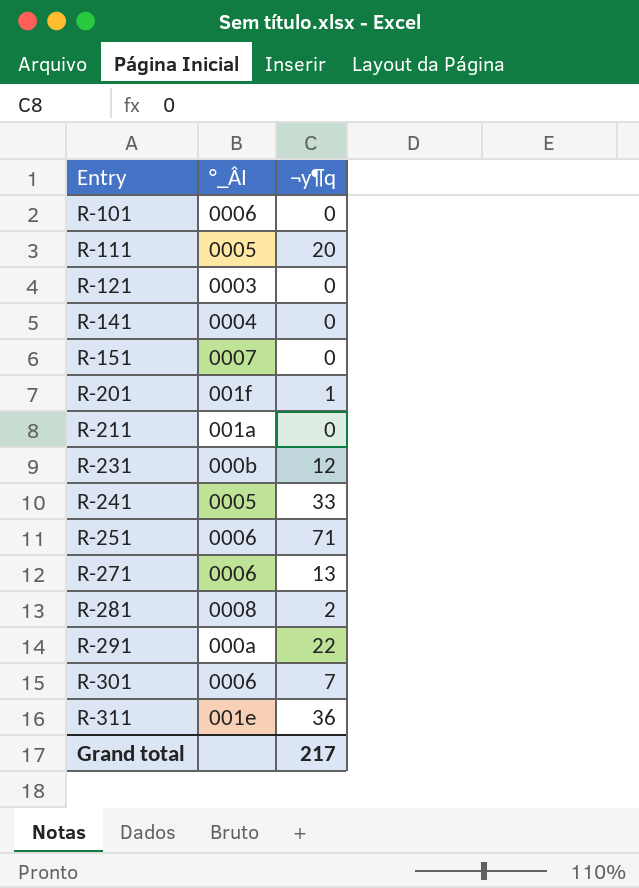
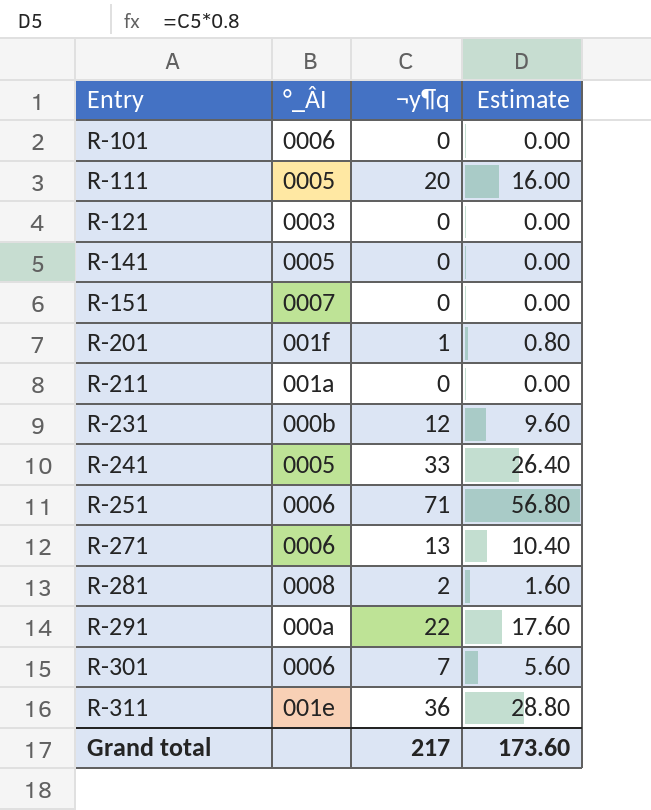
column Estimate | formula: none -> [¬y¶q] * 0.8
R-141 | °_ÂI: 0004 -> 0005

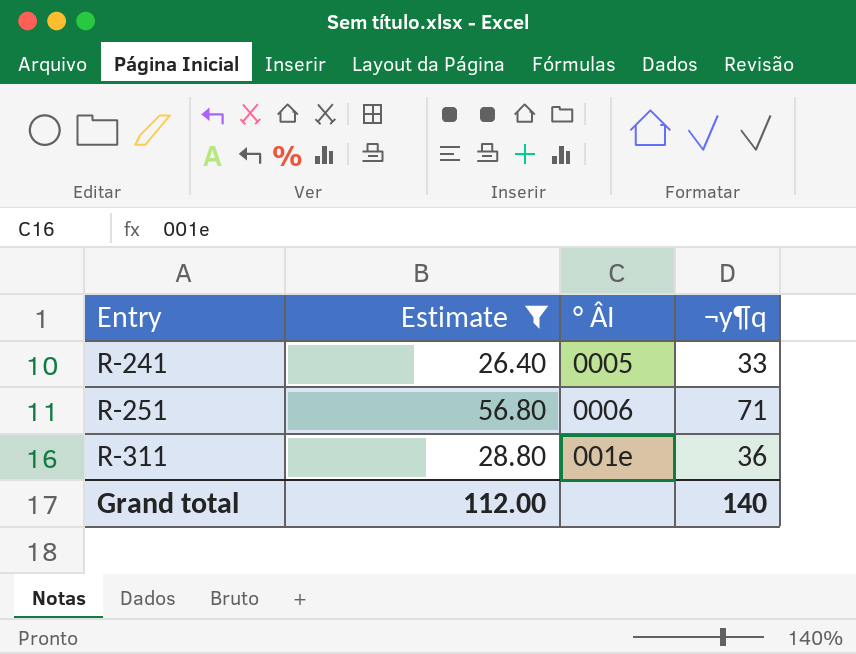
filter: none -> Estimate >= 26.40
column Estimate | position: 4 -> 2
column name: °_ÂI -> ° ÂI
Grand total | Estimate: 173.60 -> 112.00
Grand total | ¬y¶q: 217 -> 140

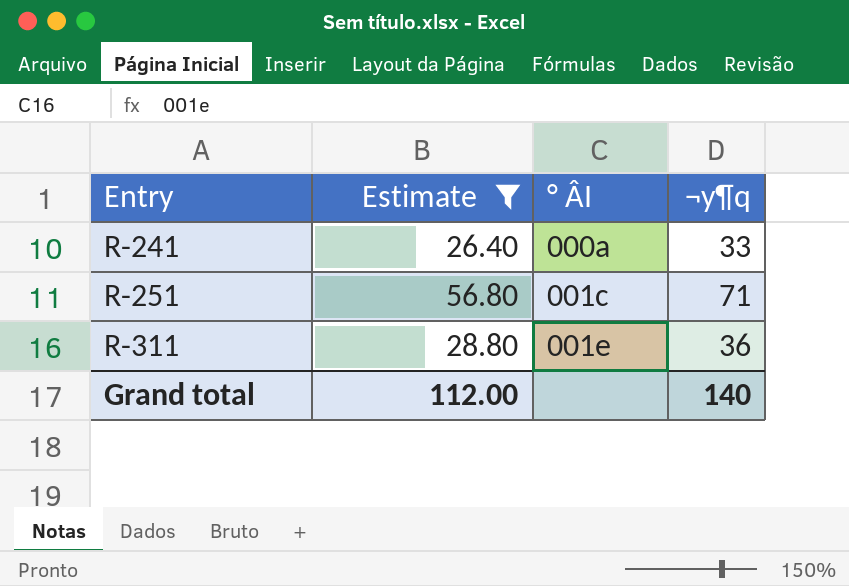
R-241 | ° ÂI: 0005 -> 000a
R-251 | ° ÂI: 0006 -> 001c

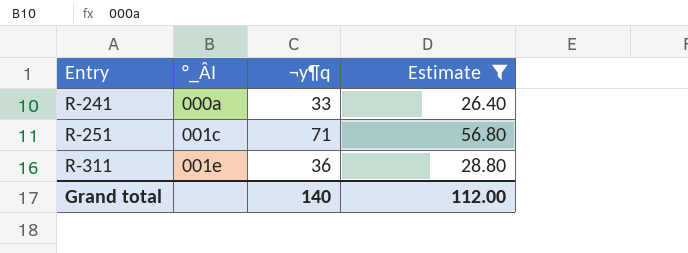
column name: ° ÂI -> °_ÂI
column Estimate | position: 2 -> 4

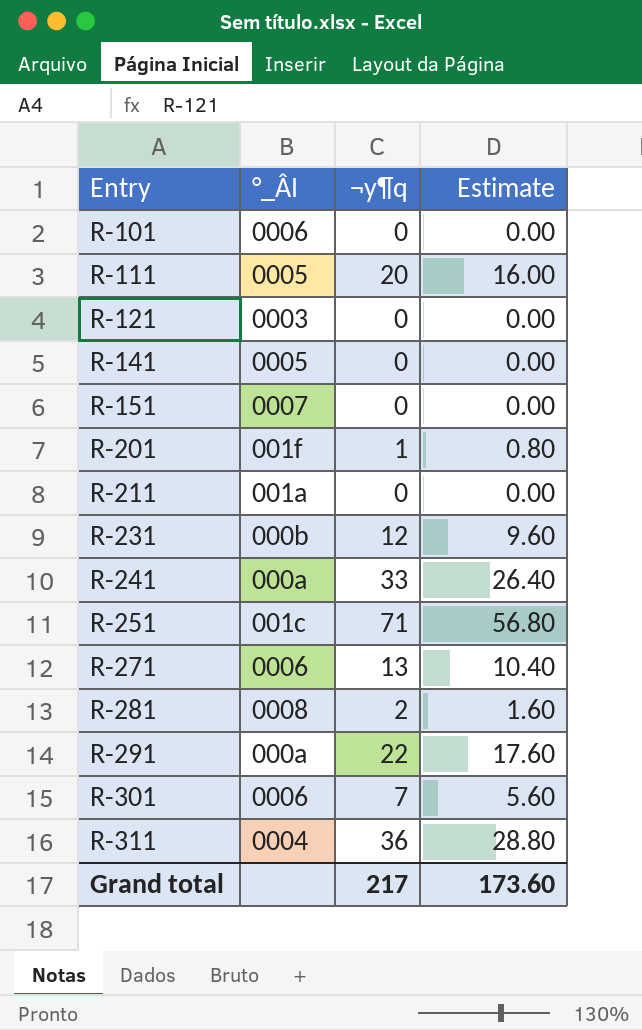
filter: Estimate >= 26.40 -> none
R-311 | °_ÂI: 001e -> 0004
Grand total | ¬y¶q: 140 -> 217
Grand total | Estimate: 112.00 -> 173.60

